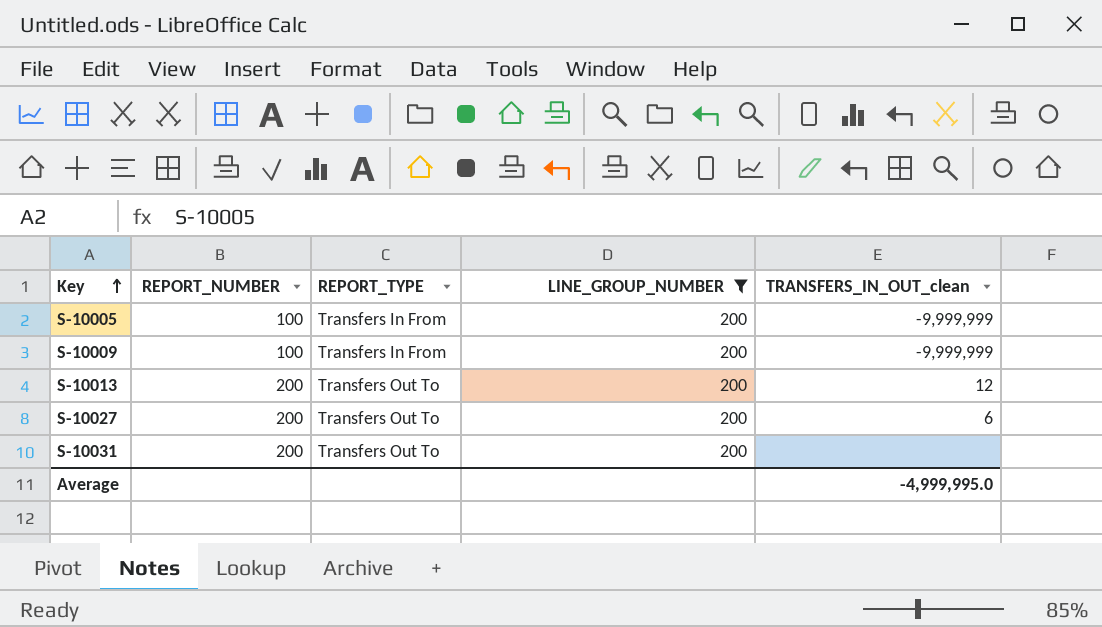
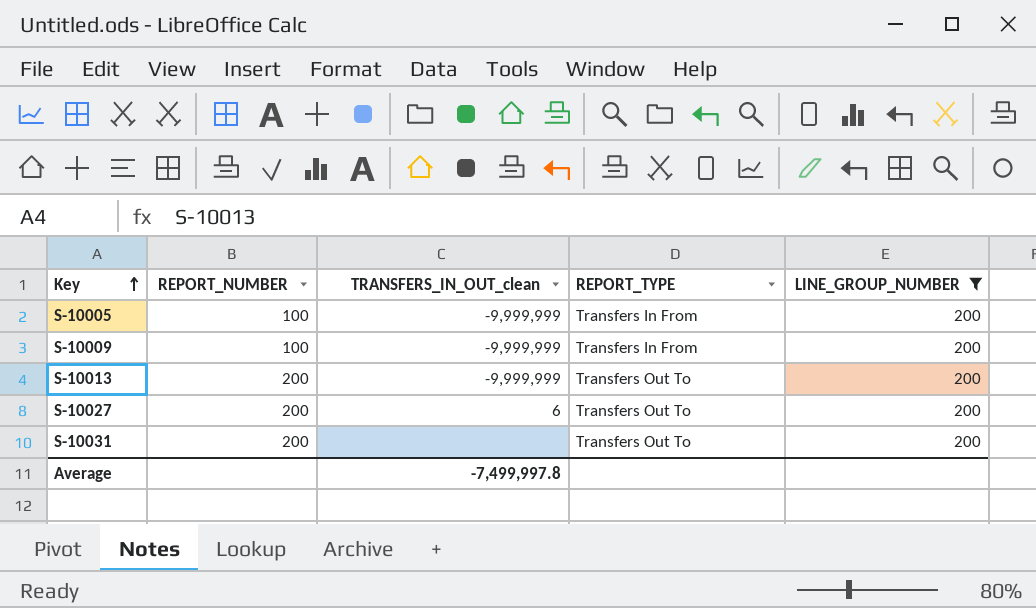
column TRANSFERS_IN_OUT_clean | position: 5 -> 3
S-10013 | TRANSFERS_IN_OUT_clean: 12 -> -9,999,999
Average | TRANSFERS_IN_OUT_clean: -4,999,995.0 -> -7,499,997.8

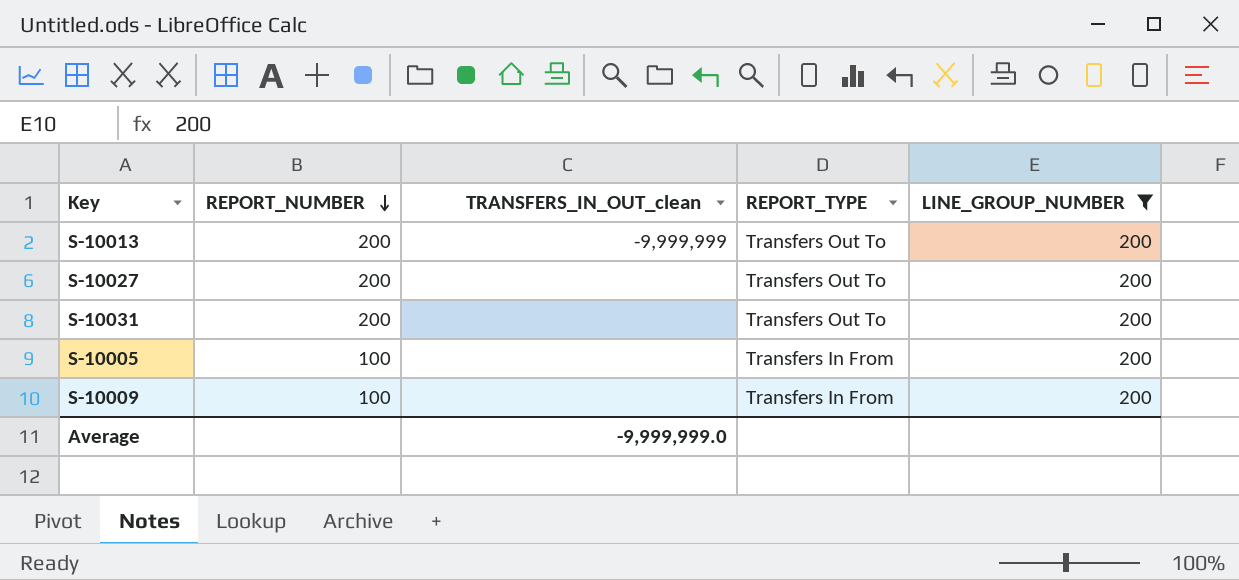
row order: Key ascending -> REPORT_NUMBER descending
S-10027 | TRANSFERS_IN_OUT_clean: 6 -> none
S-10005 | TRANSFERS_IN_OUT_clean: -9,999,999 -> none
S-10009 | TRANSFERS_IN_OUT_clean: -9,999,999 -> none
Average | TRANSFERS_IN_OUT_clean: -7,499,997.8 -> -9,999,999.0

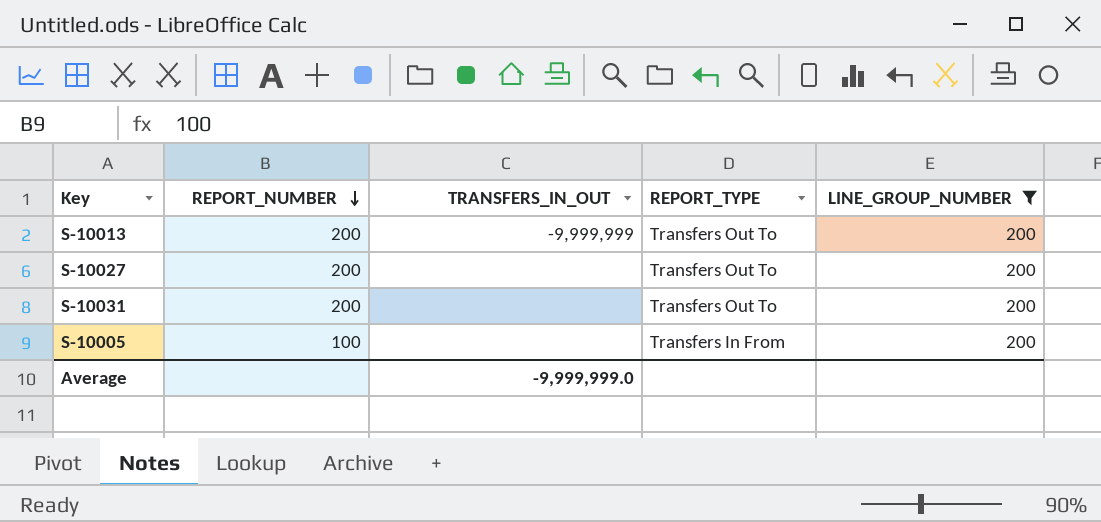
column name: TRANSFERS_IN_OUT_clean -> TRANSFERS_IN_OUT
row S-10009: 100 | none | Transfers In From | 200 -> none

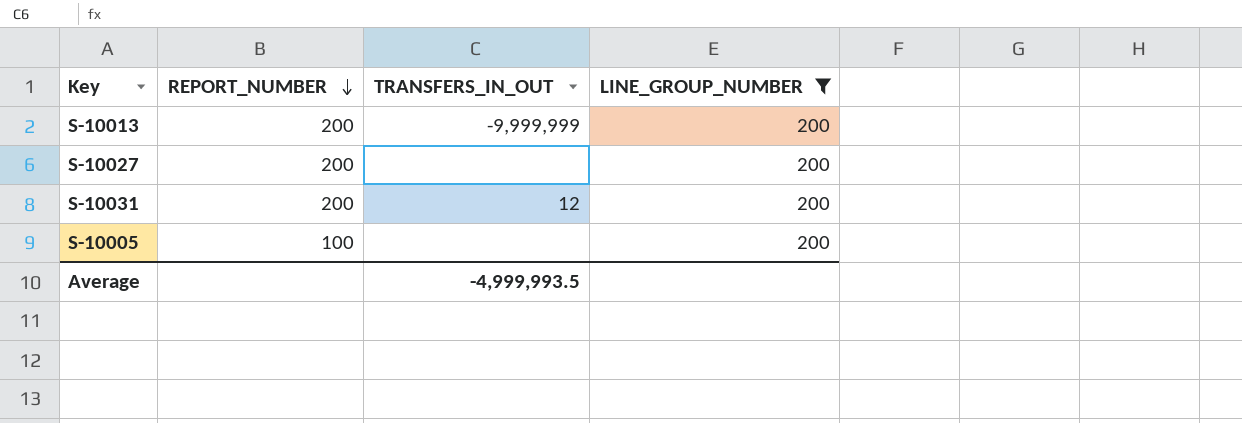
column REPORT_TYPE | position: 4 -> none
S-10031 | TRANSFERS_IN_OUT: none -> 12
Average | TRANSFERS_IN_OUT: -9,999,999.0 -> -4,999,993.5

